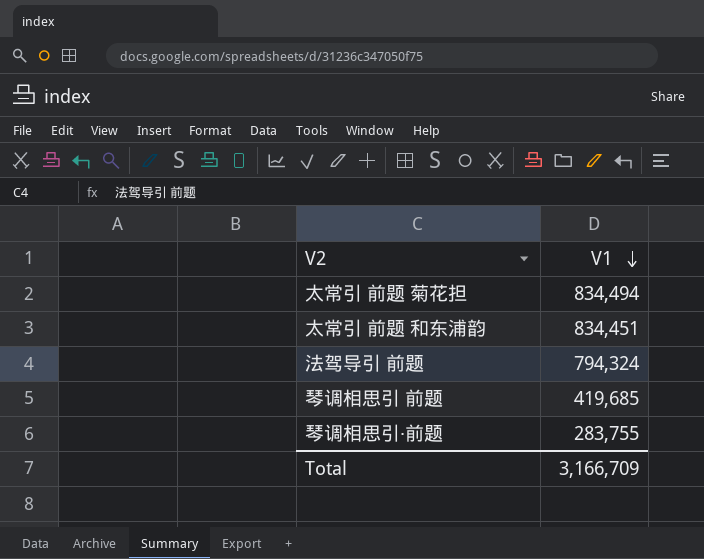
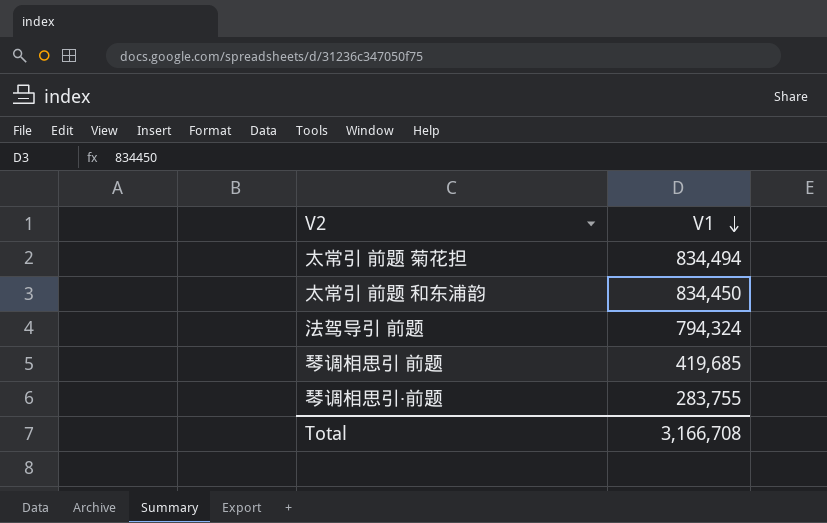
太常引 前题 和东浦韵 | V1: 834,451 -> 834,450
Total | V1: 3,166,709 -> 3,166,708

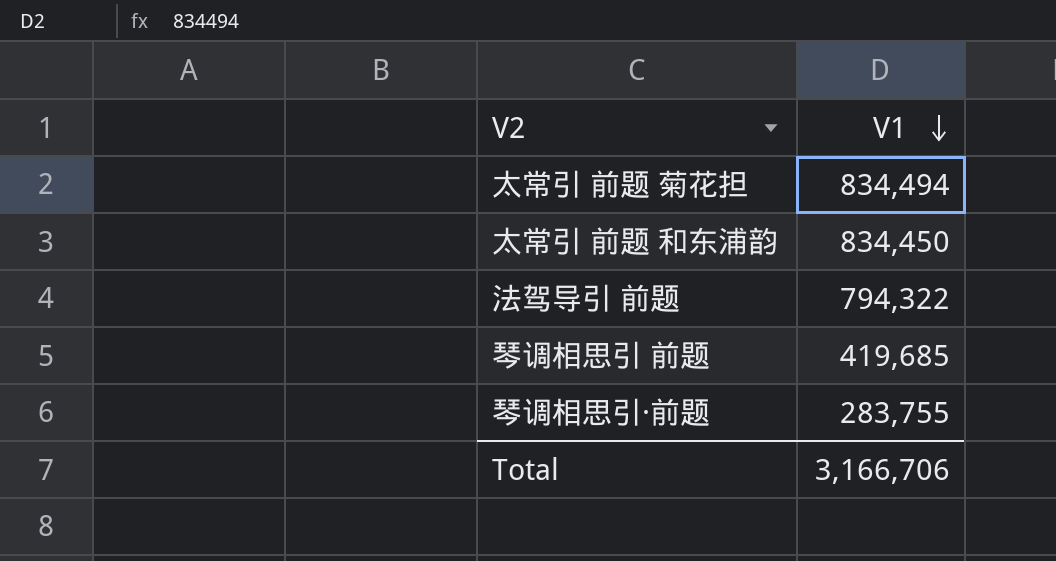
法驾导引 前题 | V1: 794,324 -> 794,322
Total | V1: 3,166,708 -> 3,166,706

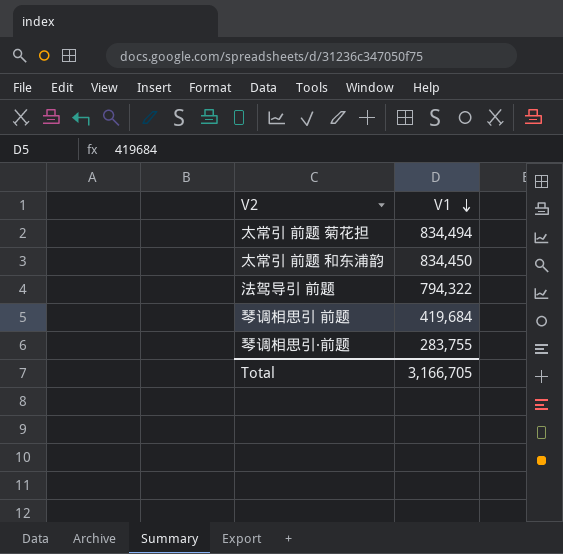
琴调相思引 前题 | V1: 419,685 -> 419,684
Total | V1: 3,166,706 -> 3,166,705

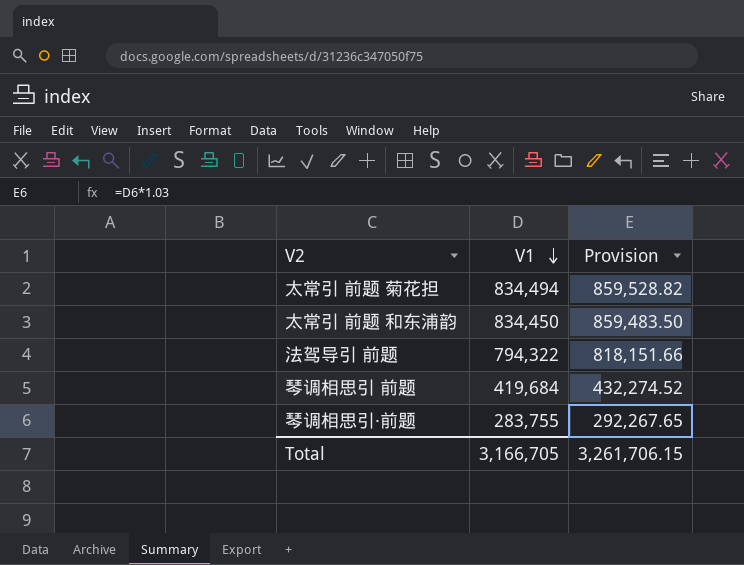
column Provision | formula: none -> [V1] * 1.03

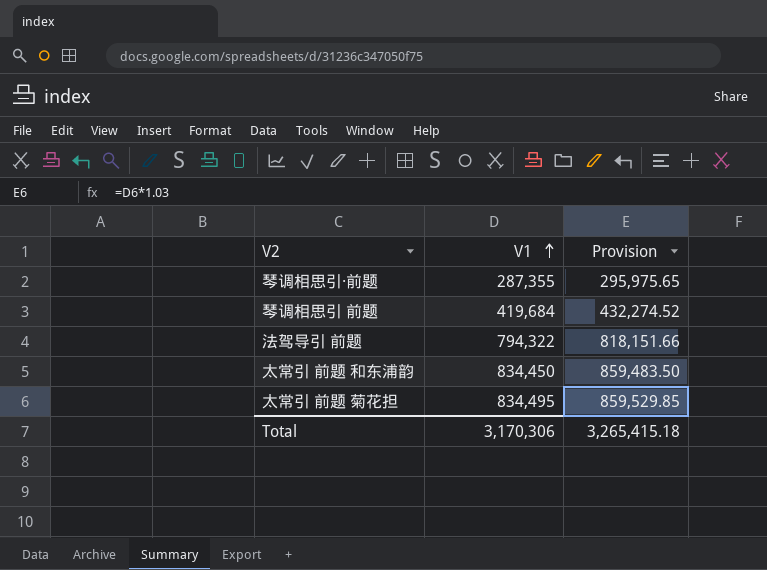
row order: V1 descending -> V1 ascending
琴调相思引·前题 | V1: 283,755 -> 287,355
琴调相思引·前题 | Provision: 292,267.65 -> 295,975.65
太常引 前题 菊花担 | V1: 834,494 -> 834,495
太常引 前题 菊花担 | Provision: 859,528.82 -> 859,529.85
Total | V1: 3,166,705 -> 3,170,306
Total | Provision: 3,261,706.15 -> 3,265,415.18

